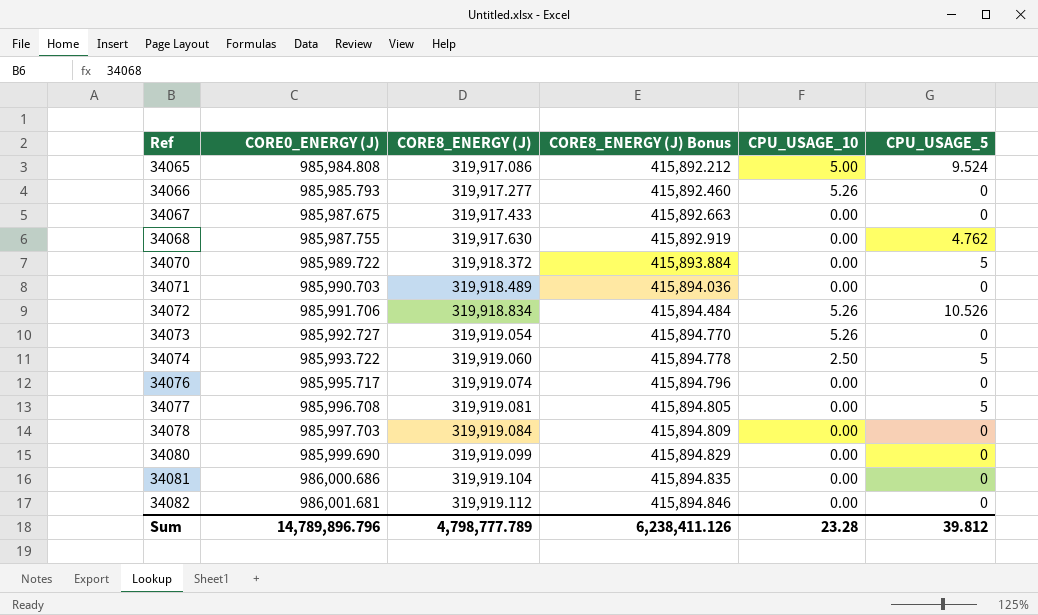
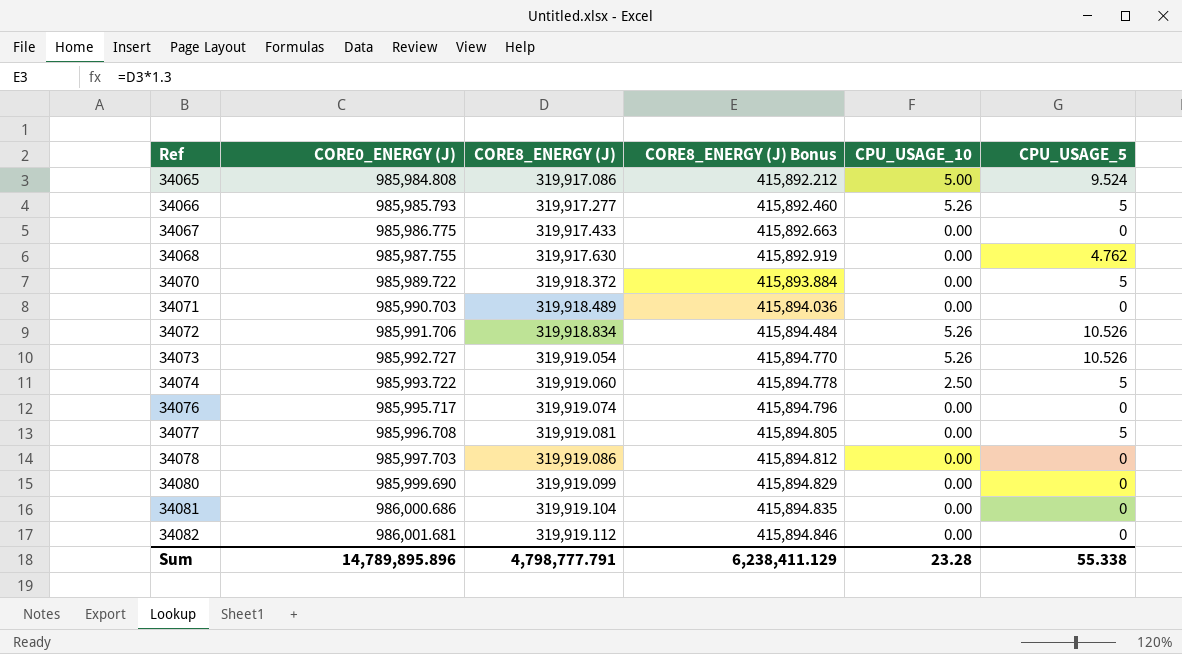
34066 | CPU_USAGE_5: 0 -> 5
34067 | CORE0_ENERGY (J): 985,987.675 -> 985,986.775
34073 | CPU_USAGE_5: 0 -> 10.526
34078 | CORE8_ENERGY (J): 319,919.084 -> 319,919.086
34078 | CORE8_ENERGY (J) Bonus: 415,894.809 -> 415,894.812
Sum | CORE0_ENERGY (J): 14,789,896.796 -> 14,789,895.896
Sum | CORE8_ENERGY (J): 4,798,777.789 -> 4,798,777.791
Sum | CORE8_ENERGY (J) Bonus: 6,238,411.126 -> 6,238,411.129
Sum | CPU_USAGE_5: 39.812 -> 55.338

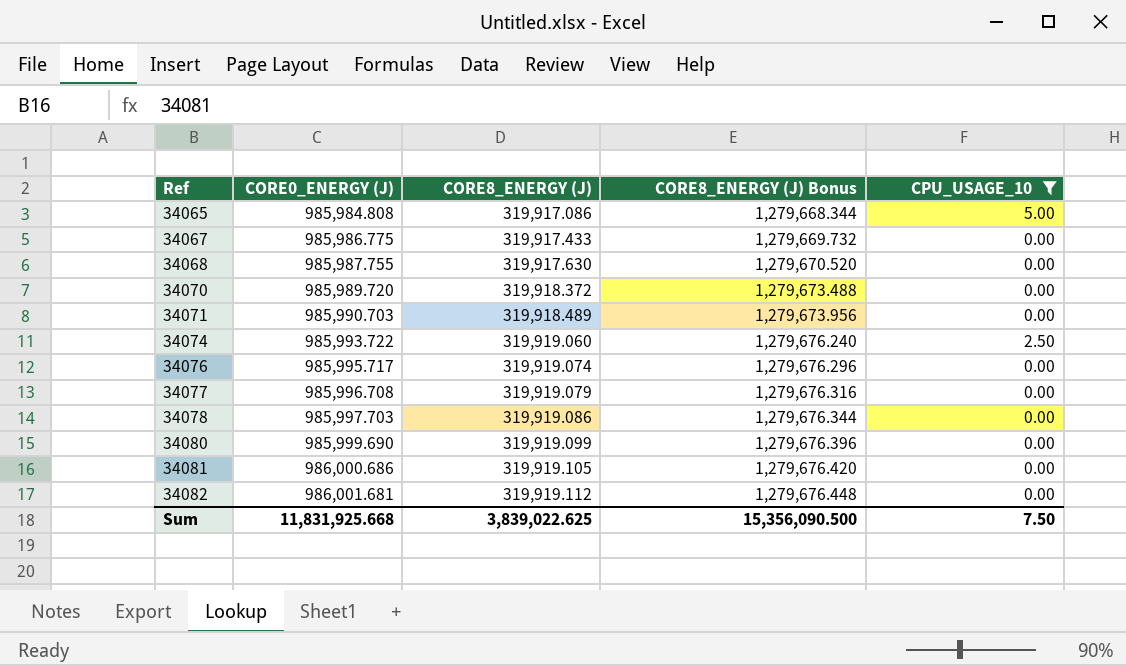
filter: none -> CPU_USAGE_10 != 5.26
column CPU_USAGE_5 | position: 6 -> none
column CORE8_ENERGY (J) Bonus | formula: [CORE8_ENERGY (J)] * 1.3 -> [CORE8_ENERGY (J)] * 4
34070 | CORE0_ENERGY (J): 985,989.722 -> 985,989.720
34077 | CORE8_ENERGY (J): 319,919.081 -> 319,919.079
34081 | CORE8_ENERGY (J): 319,919.104 -> 319,919.105
Sum | CORE0_ENERGY (J): 14,789,895.896 -> 11,831,925.668
Sum | CORE8_ENERGY (J): 4,798,777.791 -> 3,839,022.625
Sum | CORE8_ENERGY (J) Bonus: 6,238,411.129 -> 15,356,090.500
Sum | CPU_USAGE_10: 23.28 -> 7.50

